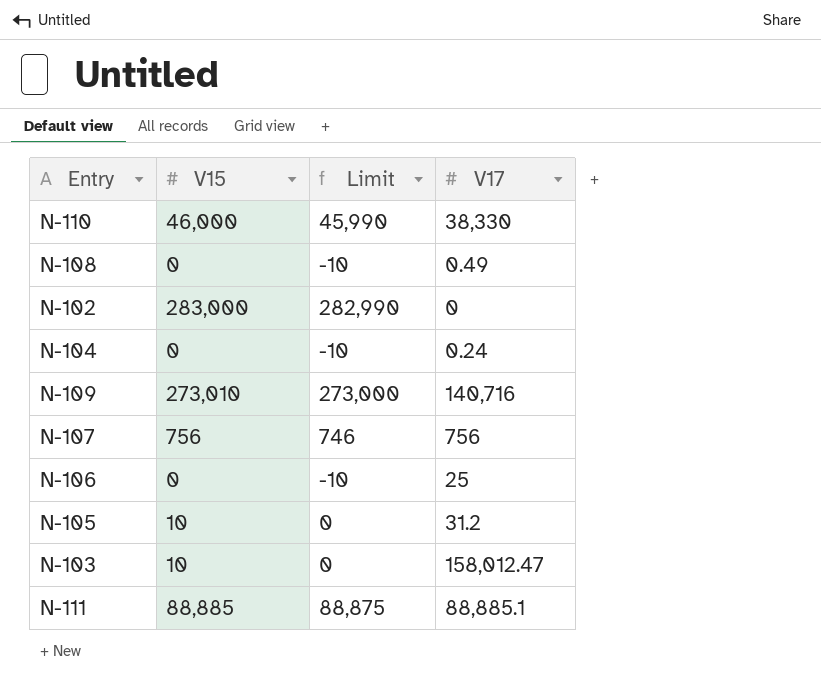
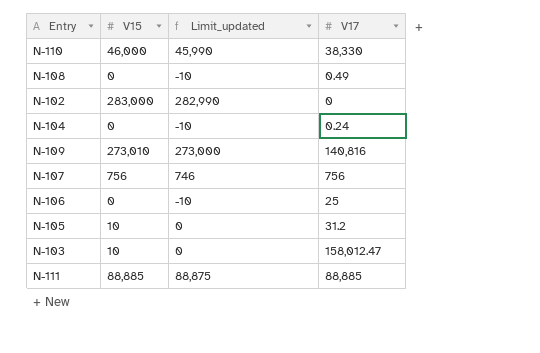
column name: Limit -> Limit_updated
N-109 | V17: 140,716 -> 140,816
N-111 | V17: 88,885.1 -> 88,885

